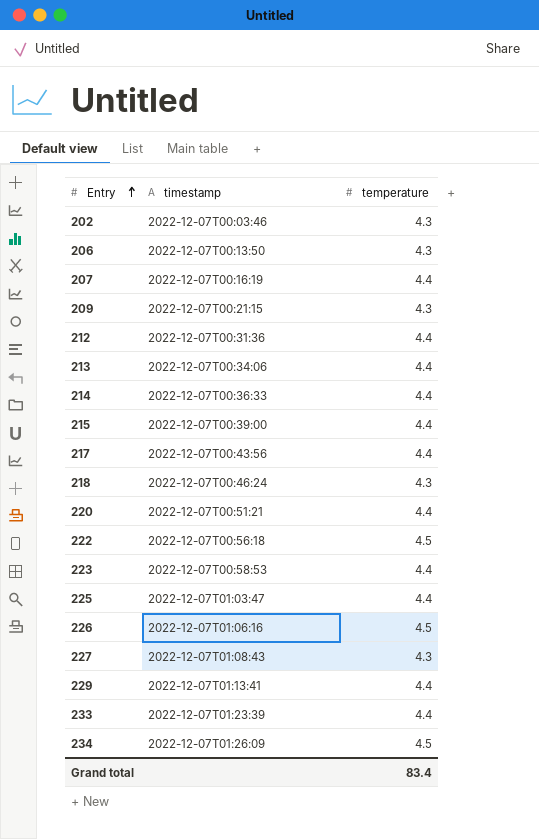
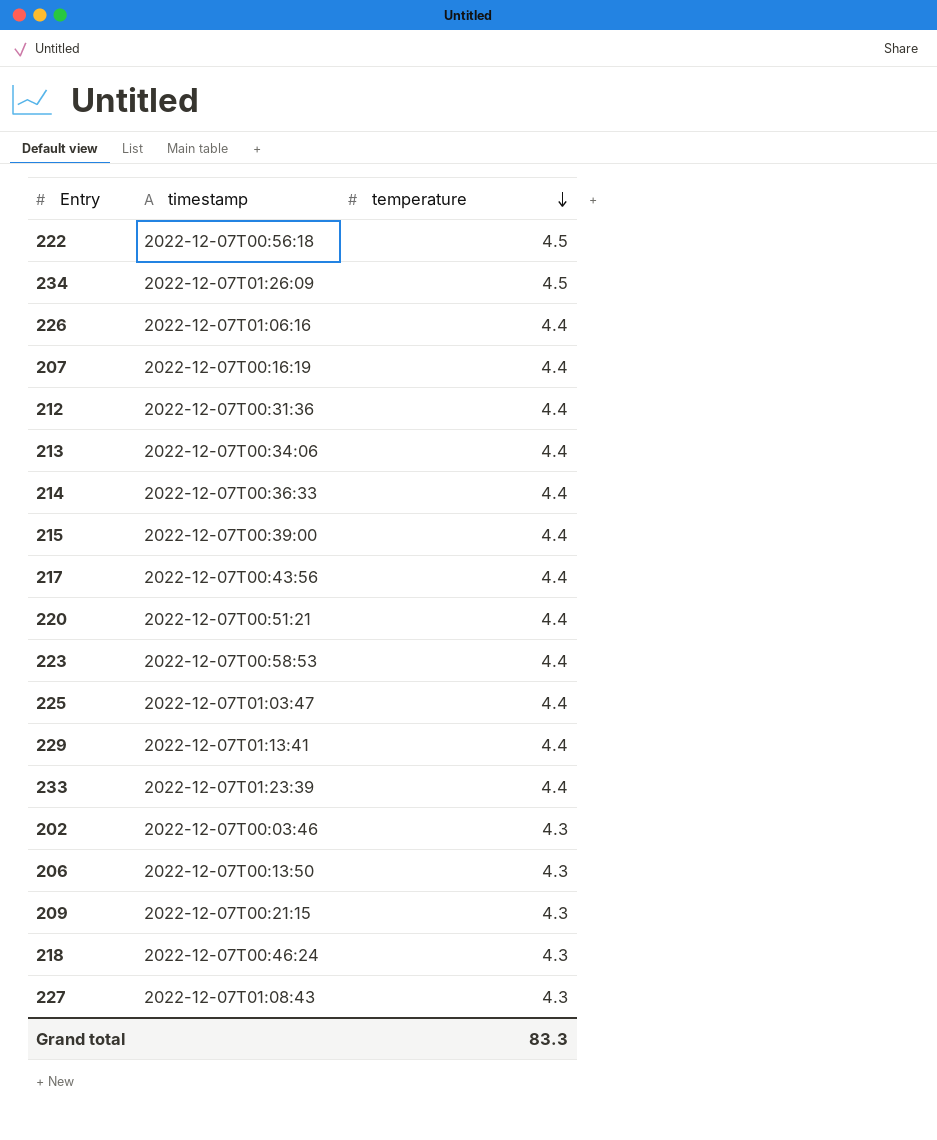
row order: Entry ascending -> temperature descending
226 | temperature: 4.5 -> 4.4
Grand total | temperature: 83.4 -> 83.3

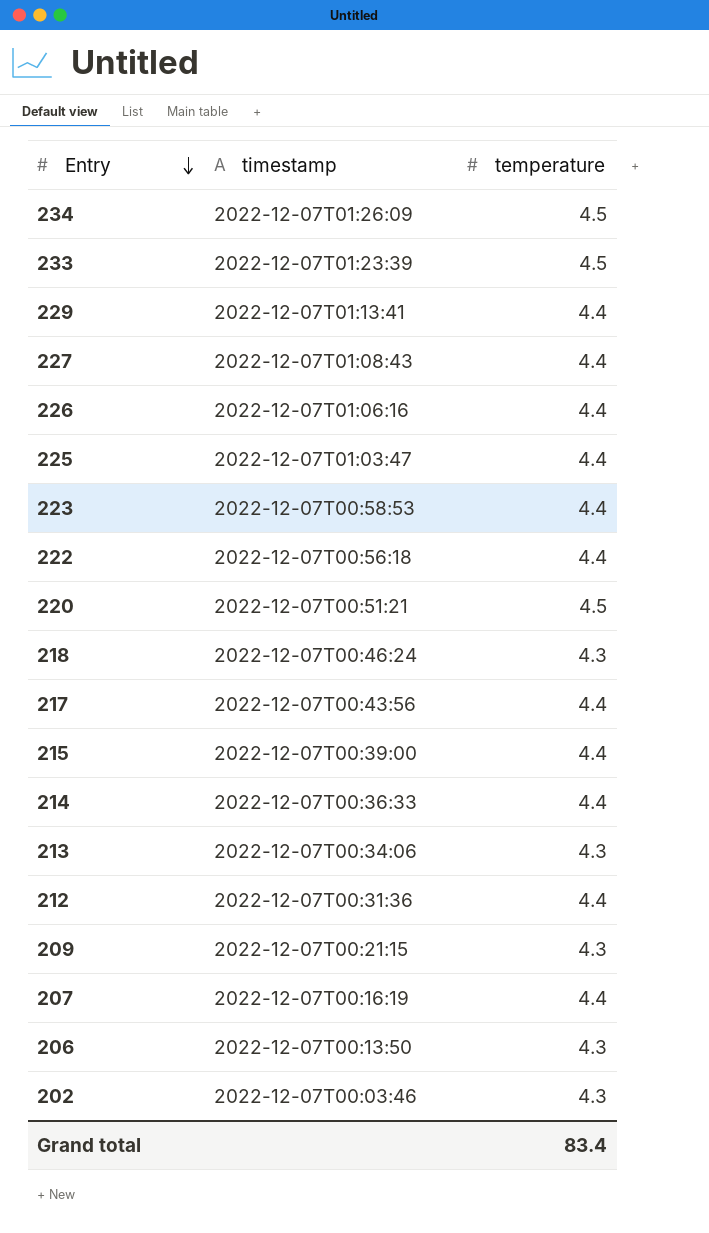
row order: temperature descending -> Entry descending
233 | temperature: 4.4 -> 4.5
227 | temperature: 4.3 -> 4.4
222 | temperature: 4.5 -> 4.4
220 | temperature: 4.4 -> 4.5
213 | temperature: 4.4 -> 4.3
Grand total | temperature: 83.3 -> 83.4

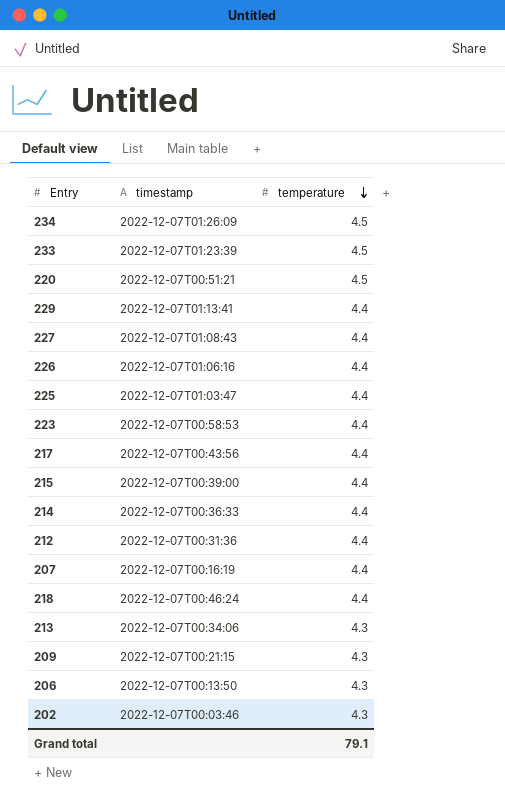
row order: Entry descending -> temperature descending
row 222: 2022-12-07T00:56:18 | 4.4 -> none
218 | temperature: 4.3 -> 4.4
Grand total | temperature: 83.4 -> 79.1

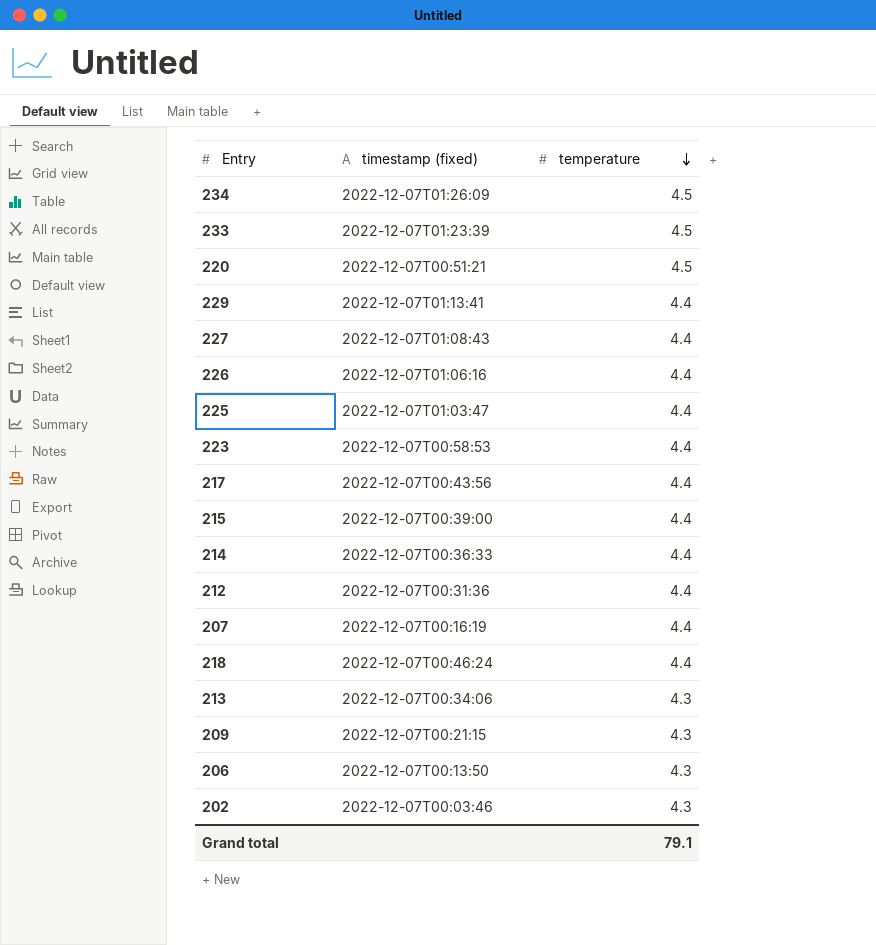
column name: timestamp -> timestamp (fixed)

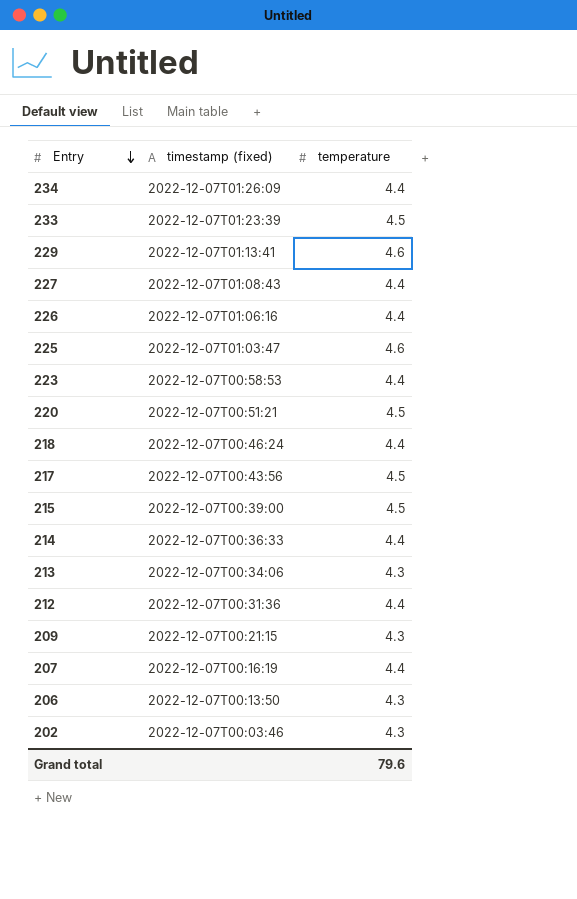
row order: temperature descending -> Entry descending
234 | temperature: 4.5 -> 4.4
229 | temperature: 4.4 -> 4.6
225 | temperature: 4.4 -> 4.6
217 | temperature: 4.4 -> 4.5
215 | temperature: 4.4 -> 4.5
Grand total | temperature: 79.1 -> 79.6

